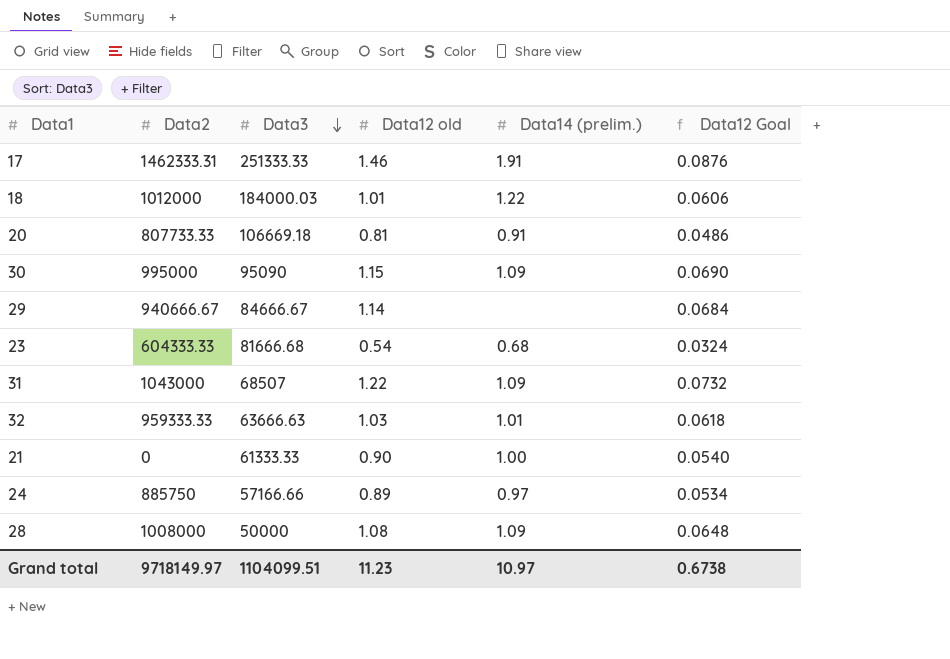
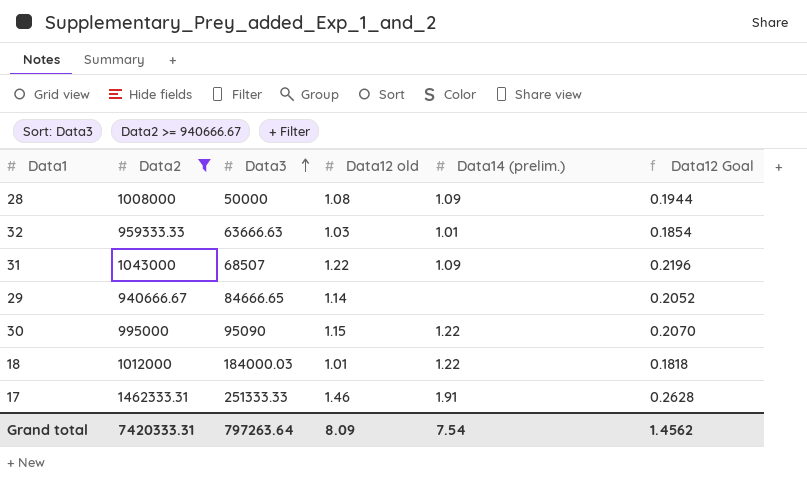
filter: none -> Data2 >= 940666.67
row order: Data3 descending -> Data3 ascending
column Data12 Goal | formula: [Data12 old] * 0.06 -> [Data12 old] * 0.18
29 | Data3: 84666.67 -> 84666.65
30 | Data14 (prelim.): 1.09 -> 1.22
Grand total | Data2: 9718149.97 -> 7420333.31
Grand total | Data3: 1104099.51 -> 797263.64
Grand total | Data12 old: 11.23 -> 8.09
Grand total | Data14 (prelim.): 10.97 -> 7.54
Grand total | Data12 Goal: 0.6738 -> 1.4562

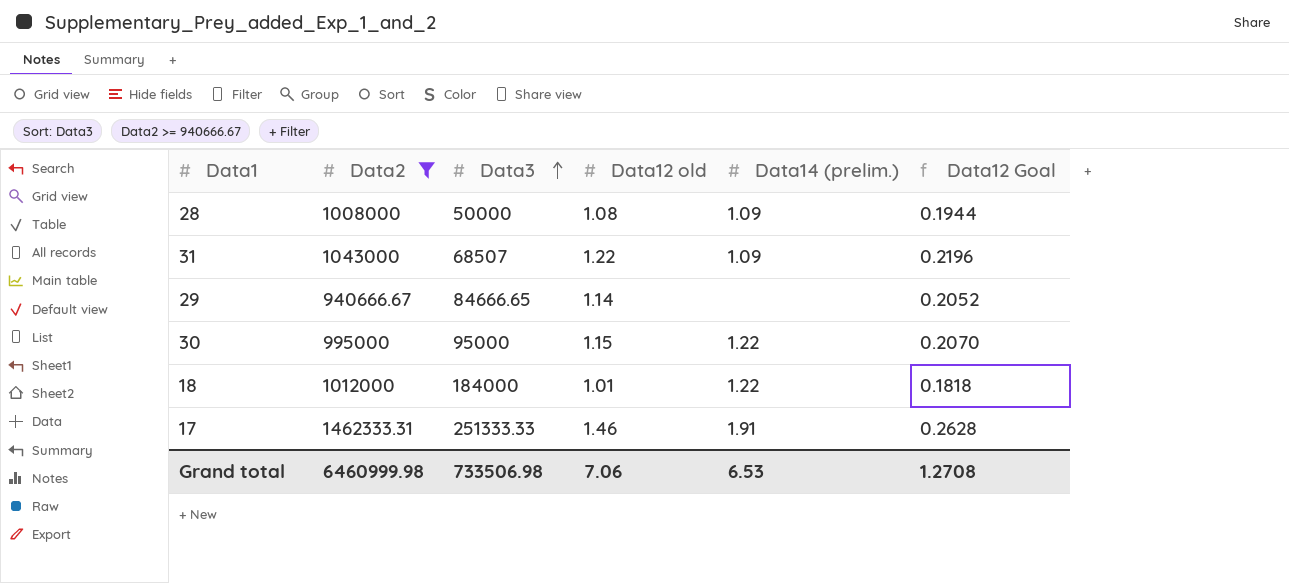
row 32: 959333.33 | 63666.63 | 1.03 | 1.01 | 0.1854 -> none
30 | Data3: 95090 -> 95000
18 | Data3: 184000.03 -> 184000
Grand total | Data2: 7420333.31 -> 6460999.98
Grand total | Data3: 797263.64 -> 733506.98
Grand total | Data12 old: 8.09 -> 7.06
Grand total | Data14 (prelim.): 7.54 -> 6.53
Grand total | Data12 Goal: 1.4562 -> 1.2708

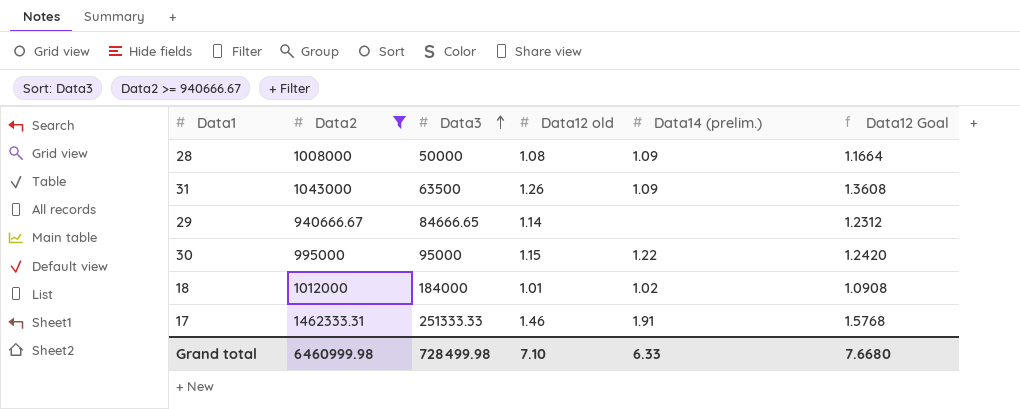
column Data12 Goal | formula: [Data12 old] * 0.18 -> [Data12 old] * 1.08
31 | Data3: 68507 -> 63500
31 | Data12 old: 1.22 -> 1.26
18 | Data14 (prelim.): 1.22 -> 1.02
Grand total | Data3: 733506.98 -> 728499.98
Grand total | Data12 old: 7.06 -> 7.10
Grand total | Data14 (prelim.): 6.53 -> 6.33
Grand total | Data12 Goal: 1.2708 -> 7.6680

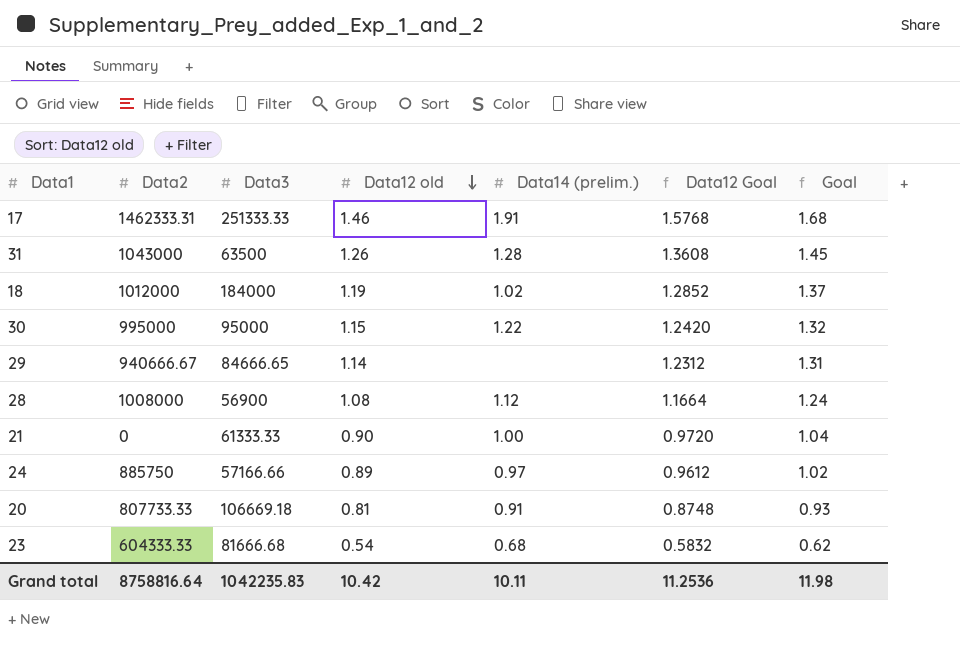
filter: Data2 >= 940666.67 -> none
row order: Data3 ascending -> Data12 old descending
column Goal | formula: none -> [Data12 old] * 1.15
31 | Data14 (prelim.): 1.09 -> 1.28
18 | Data12 old: 1.01 -> 1.19
18 | Data12 Goal: 1.0908 -> 1.2852
28 | Data3: 50000 -> 56900
28 | Data14 (prelim.): 1.09 -> 1.12
Grand total | Data2: 6460999.98 -> 8758816.64
Grand total | Data3: 728499.98 -> 1042235.83
Grand total | Data12 old: 7.10 -> 10.42
Grand total | Data14 (prelim.): 6.33 -> 10.11
Grand total | Data12 Goal: 7.6680 -> 11.2536

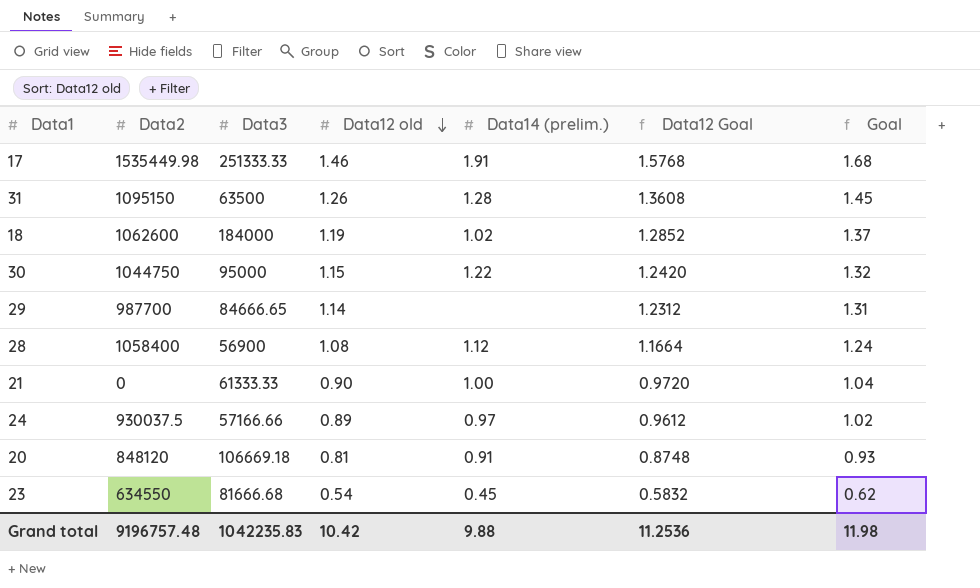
17 | Data2: 1462333.31 -> 1535449.98
31 | Data2: 1043000 -> 1095150
18 | Data2: 1012000 -> 1062600
30 | Data2: 995000 -> 1044750
29 | Data2: 940666.67 -> 987700
28 | Data2: 1008000 -> 1058400
24 | Data2: 885750 -> 930037.5
20 | Data2: 807733.33 -> 848120
23 | Data2: 604333.33 -> 634550
23 | Data14 (prelim.): 0.68 -> 0.45
Grand total | Data2: 8758816.64 -> 9196757.48
Grand total | Data14 (prelim.): 10.11 -> 9.88

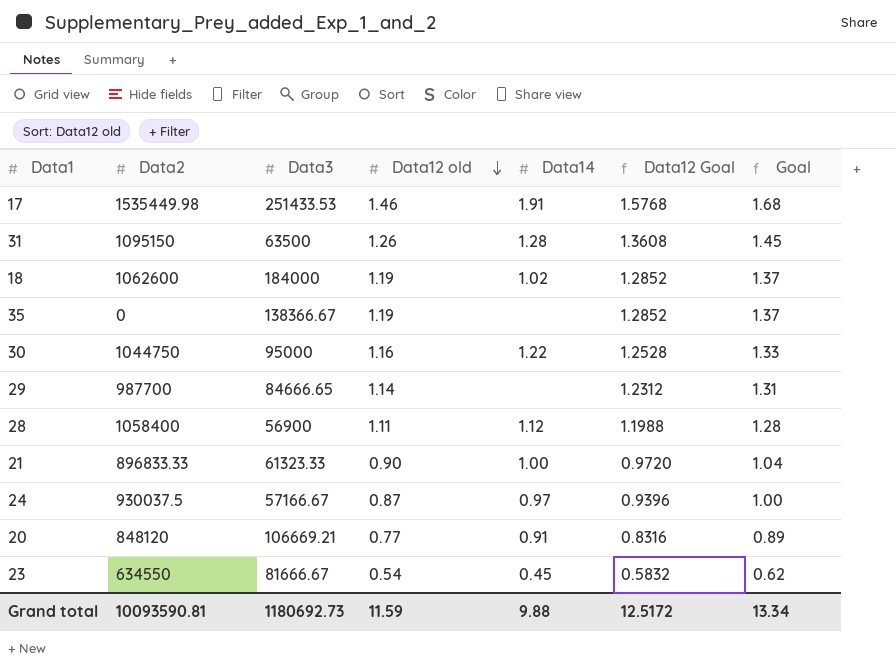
column name: Data14 (prelim.) -> Data14
17 | Data3: 251333.33 -> 251433.53
row 35: none -> 0 | 138366.67 | 1.19 | none | 1.2852 | 1.37
30 | Data12 old: 1.15 -> 1.16
30 | Data12 Goal: 1.2420 -> 1.2528
30 | Goal: 1.32 -> 1.33
28 | Data12 old: 1.08 -> 1.11
28 | Data12 Goal: 1.1664 -> 1.1988
28 | Goal: 1.24 -> 1.28
21 | Data2: 0 -> 896833.33
21 | Data3: 61333.33 -> 61323.33
24 | Data3: 57166.66 -> 57166.67
24 | Data12 old: 0.89 -> 0.87
24 | Data12 Goal: 0.9612 -> 0.9396
24 | Goal: 1.02 -> 1.00
20 | Data3: 106669.18 -> 106669.21
20 | Data12 old: 0.81 -> 0.77
20 | Data12 Goal: 0.8748 -> 0.8316
20 | Goal: 0.93 -> 0.89
23 | Data3: 81666.68 -> 81666.67
Grand total | Data2: 9196757.48 -> 10093590.81
Grand total | Data3: 1042235.83 -> 1180692.73
Grand total | Data12 old: 10.42 -> 11.59
Grand total | Data12 Goal: 11.2536 -> 12.5172
Grand total | Goal: 11.98 -> 13.34

